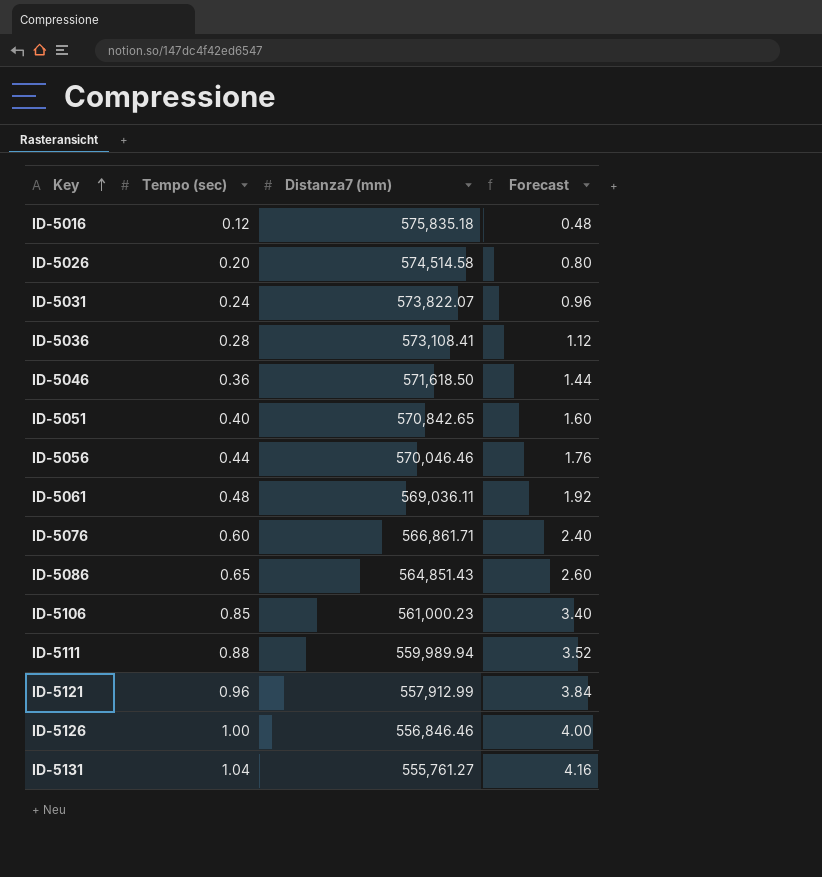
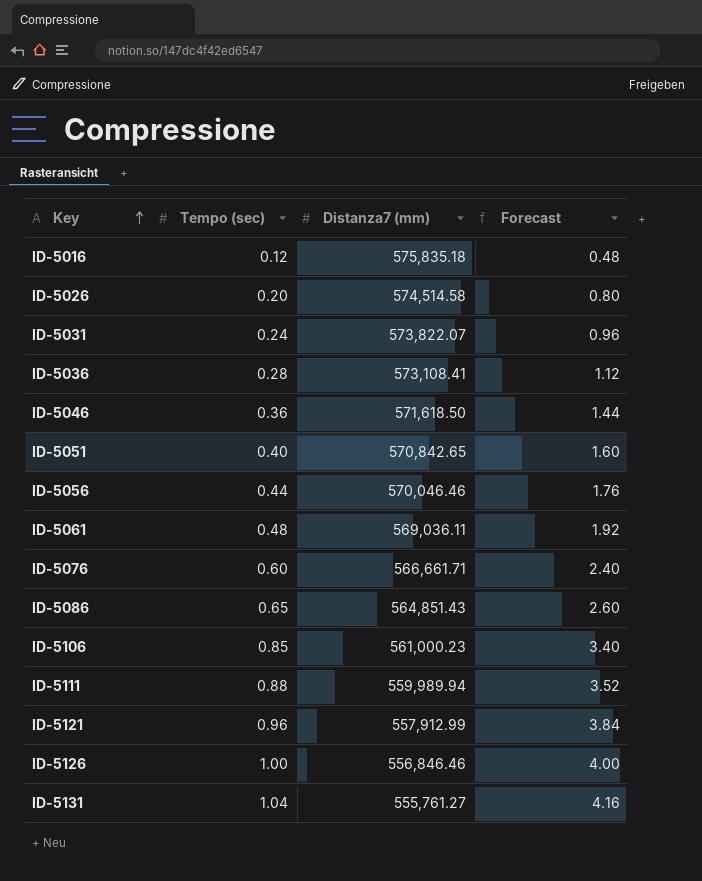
ID-5076 | Distanza7 (mm): 566,861.71 -> 566,661.71

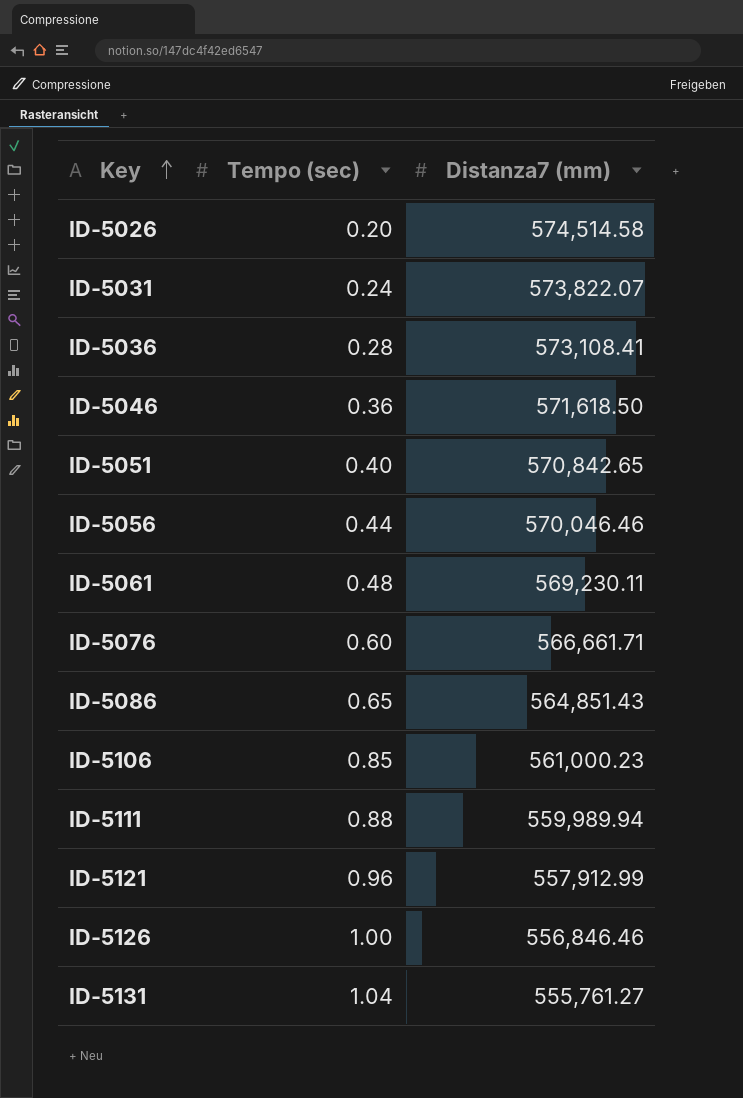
column Forecast | formula: [Tempo (sec)] * 4 -> none
row ID-5016: 0.12 | 575,835.18 | 0.48 -> none
ID-5061 | Distanza7 (mm): 569,036.11 -> 569,230.11

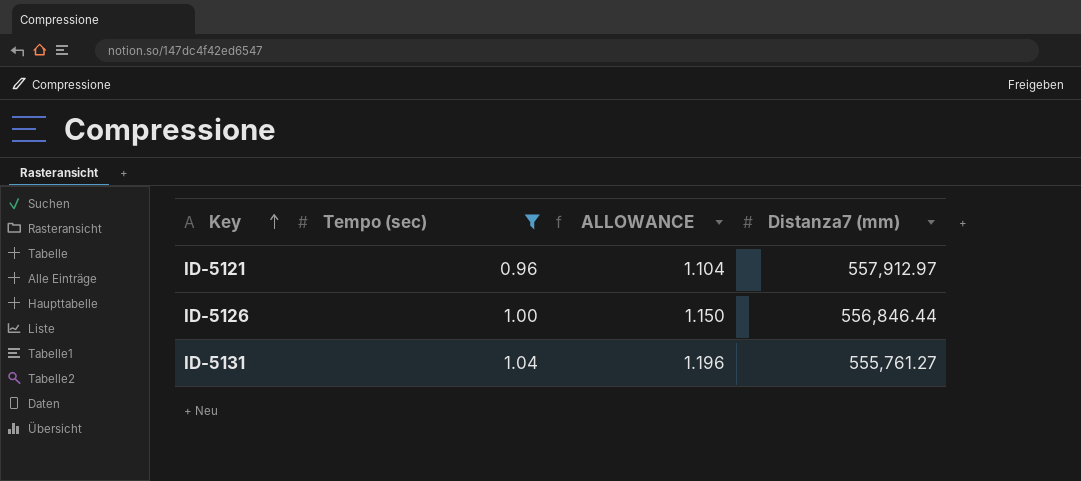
filter: none -> Tempo (sec) >= 0.96
column ALLOWANCE | formula: none -> [Tempo (sec)] * 1.15
ID-5121 | Distanza7 (mm): 557,912.99 -> 557,912.97
ID-5126 | Distanza7 (mm): 556,846.46 -> 556,846.44

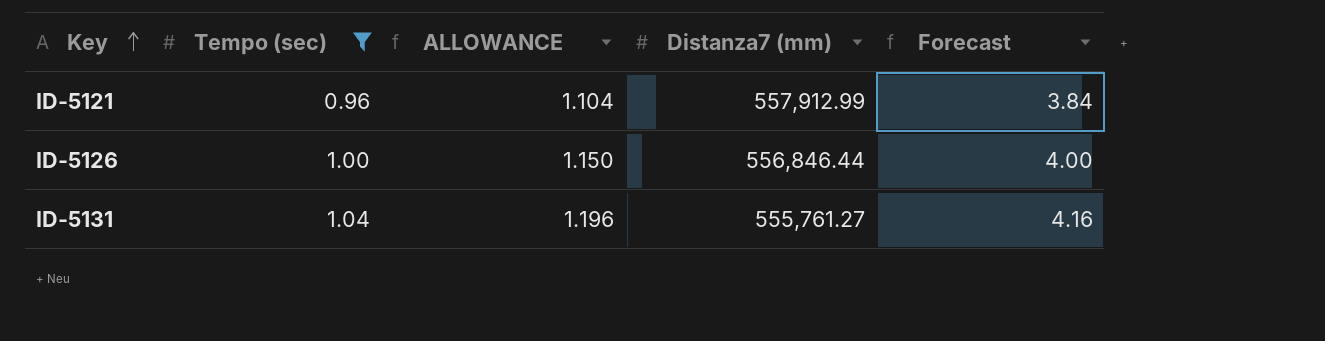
column Forecast | formula: none -> [Tempo (sec)] * 4
ID-5121 | Distanza7 (mm): 557,912.97 -> 557,912.99

